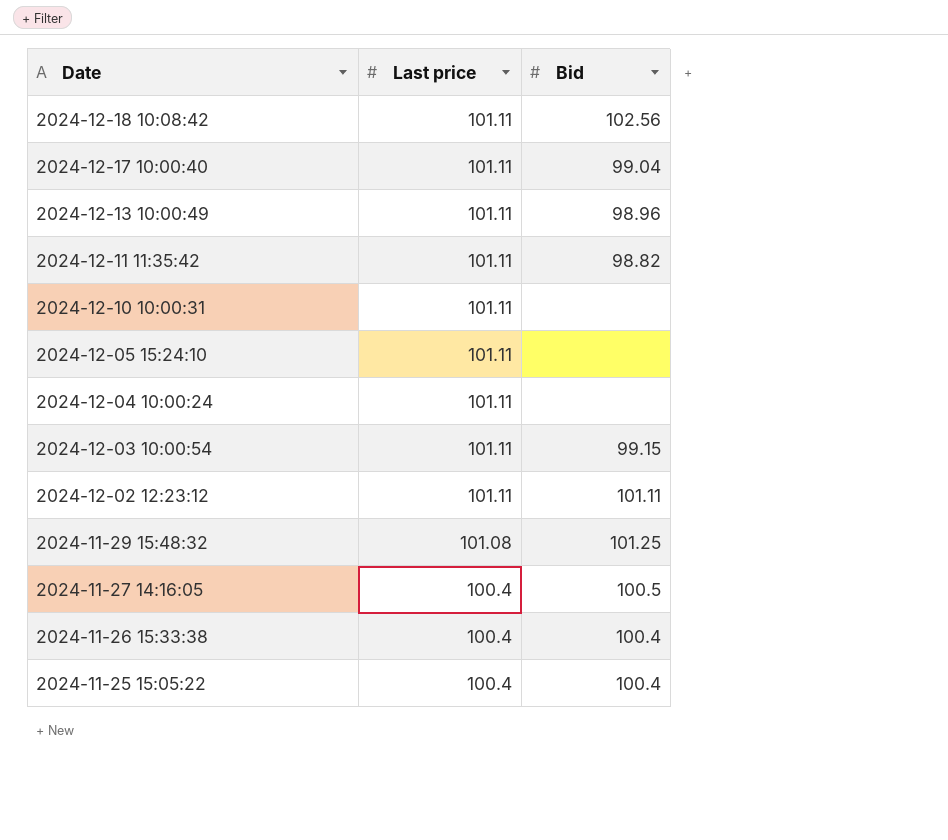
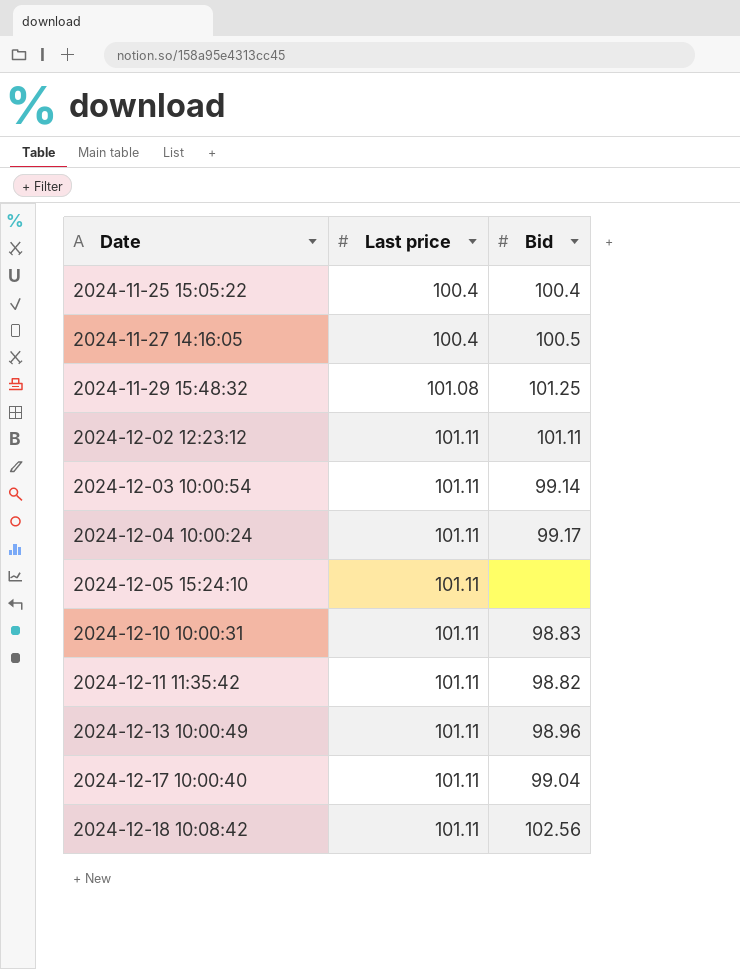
row order: Date descending -> Date ascending
row 2024-11-26 15:33:38: 100.4 | 100.4 -> none
2024-12-03 10:00:54 | Bid: 99.15 -> 99.14
2024-12-04 10:00:24 | Bid: none -> 99.17
2024-12-10 10:00:31 | Bid: none -> 98.83

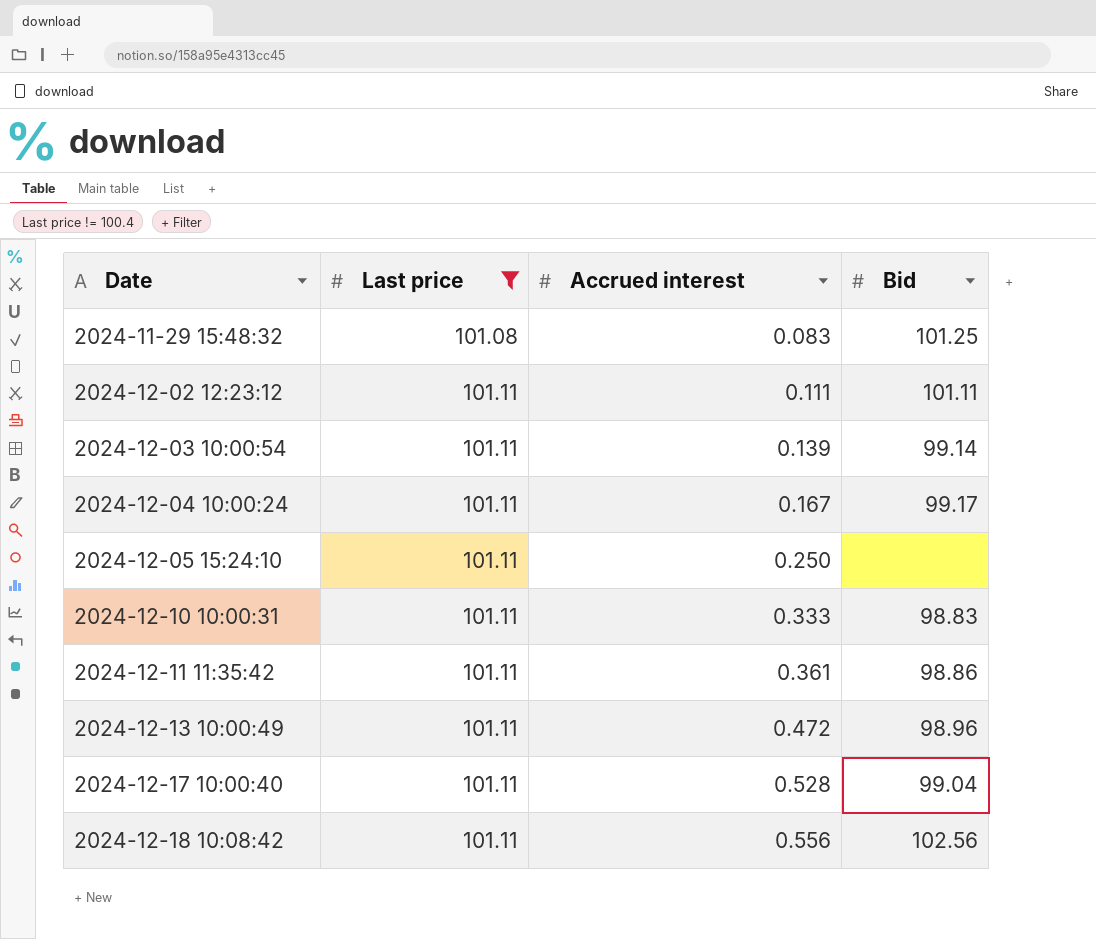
filter: none -> Last price != 100.4
column Accrued interest | position: none -> 3
2024-12-11 11:35:42 | Bid: 98.82 -> 98.86

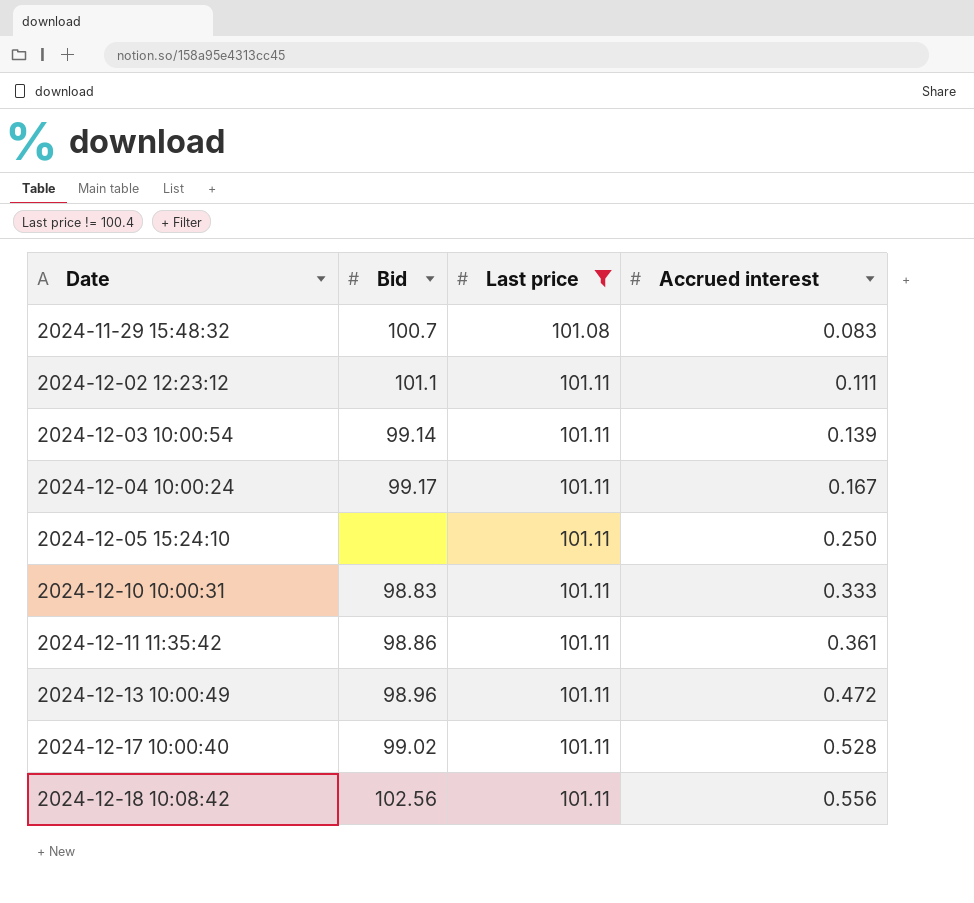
column Bid | position: 4 -> 2
2024-11-29 15:48:32 | Bid: 101.25 -> 100.7
2024-12-02 12:23:12 | Bid: 101.11 -> 101.1
2024-12-17 10:00:40 | Bid: 99.04 -> 99.02

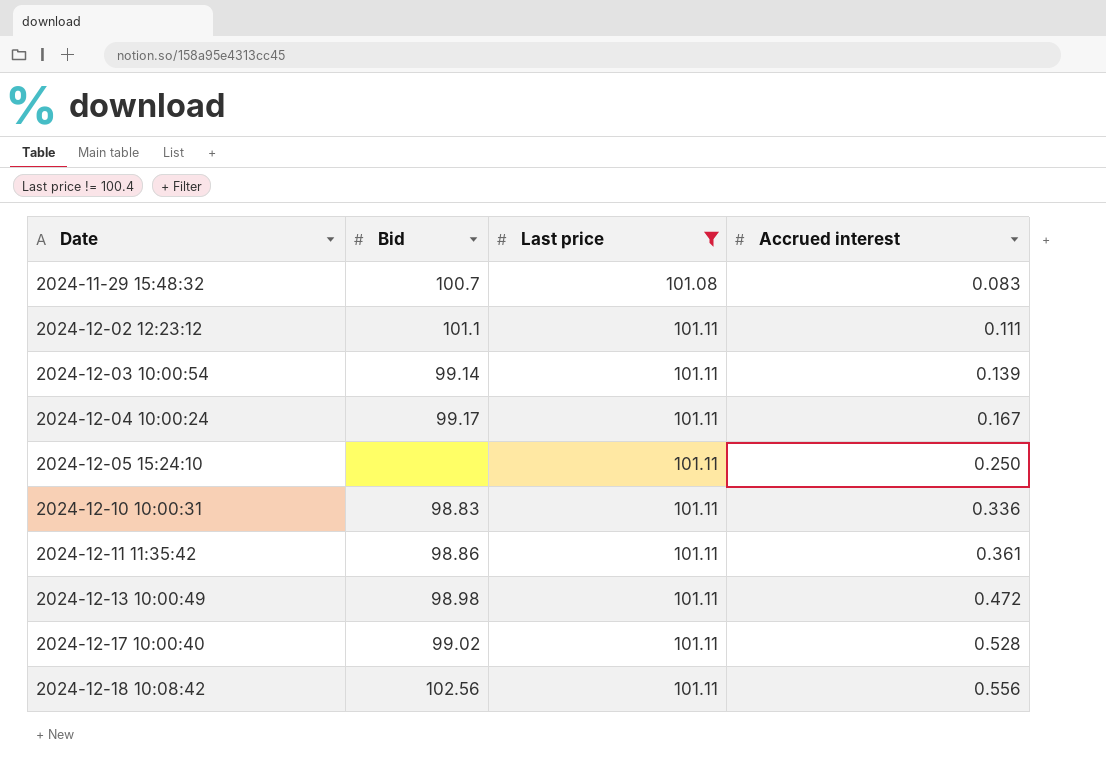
2024-12-10 10:00:31 | Accrued interest: 0.333 -> 0.336
2024-12-13 10:00:49 | Bid: 98.96 -> 98.98

